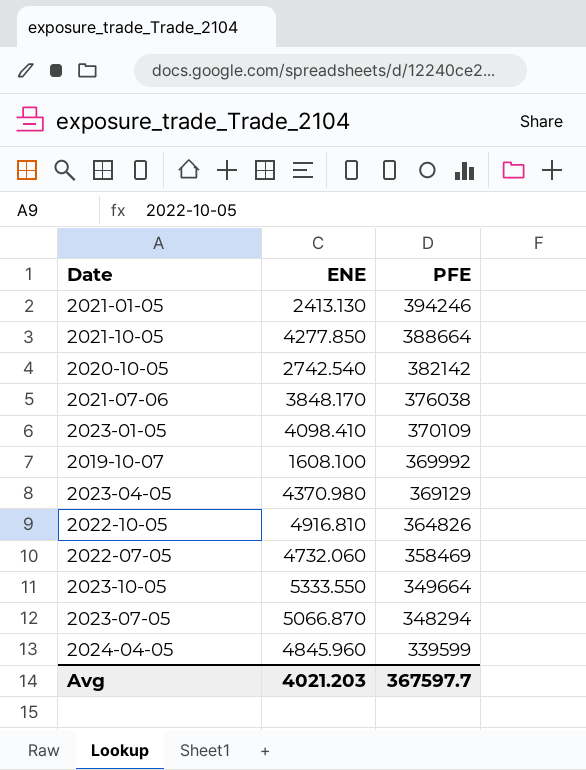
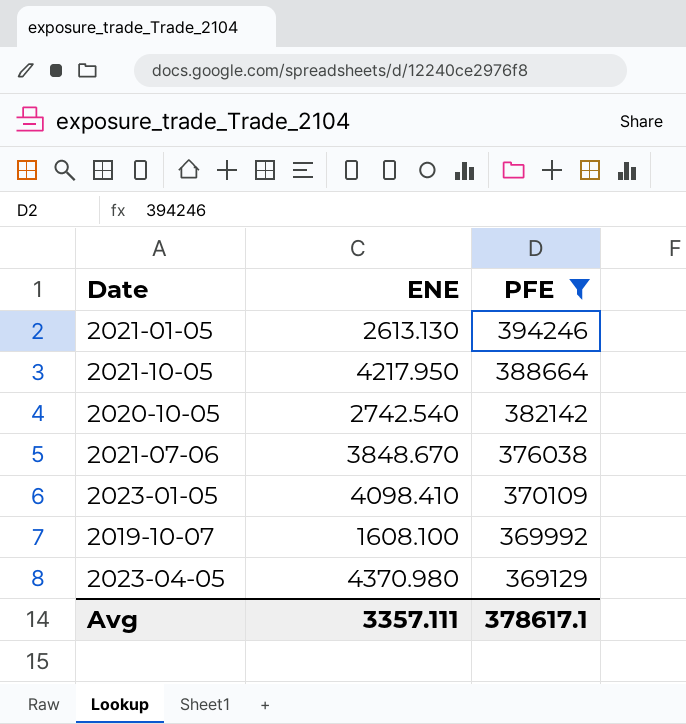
filter: none -> PFE >= 369129
2021-01-05 | ENE: 2413.130 -> 2613.130
2021-10-05 | ENE: 4277.850 -> 4217.950
2021-07-06 | ENE: 3848.170 -> 3848.670
Avg | ENE: 4021.203 -> 3357.111
Avg | PFE: 367597.7 -> 378617.1

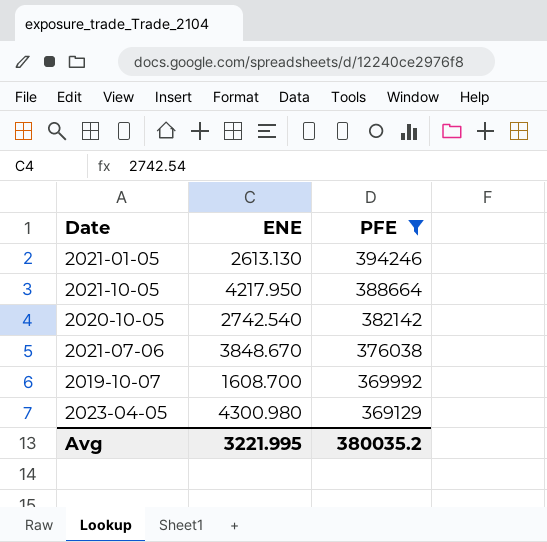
row 2023-01-05: 4098.410 | 370109 -> none
2019-10-07 | ENE: 1608.100 -> 1608.700
2023-04-05 | ENE: 4370.980 -> 4300.980
Avg | ENE: 3357.111 -> 3221.995
Avg | PFE: 378617.1 -> 380035.2

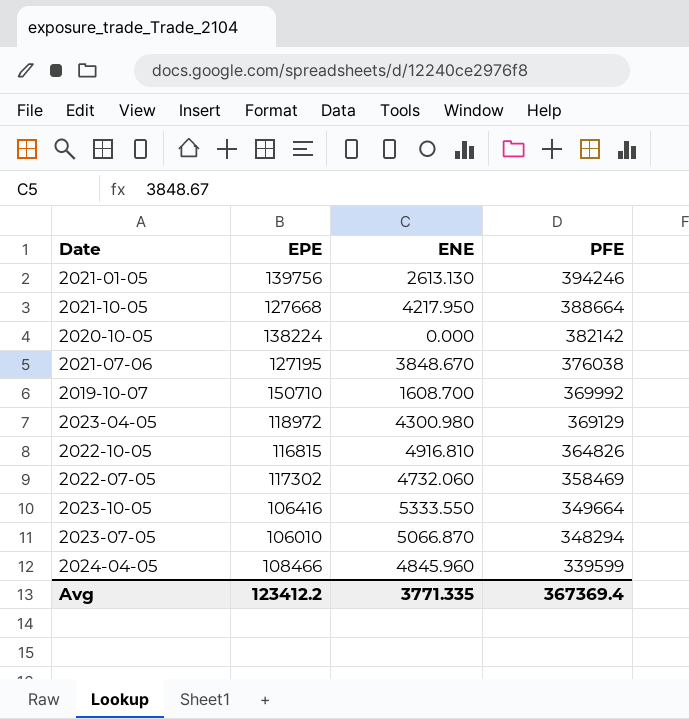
filter: PFE >= 369129 -> none
column EPE | position: none -> 2
2020-10-05 | ENE: 2742.540 -> 0.000
Avg | ENE: 3221.995 -> 3771.335
Avg | PFE: 380035.2 -> 367369.4

